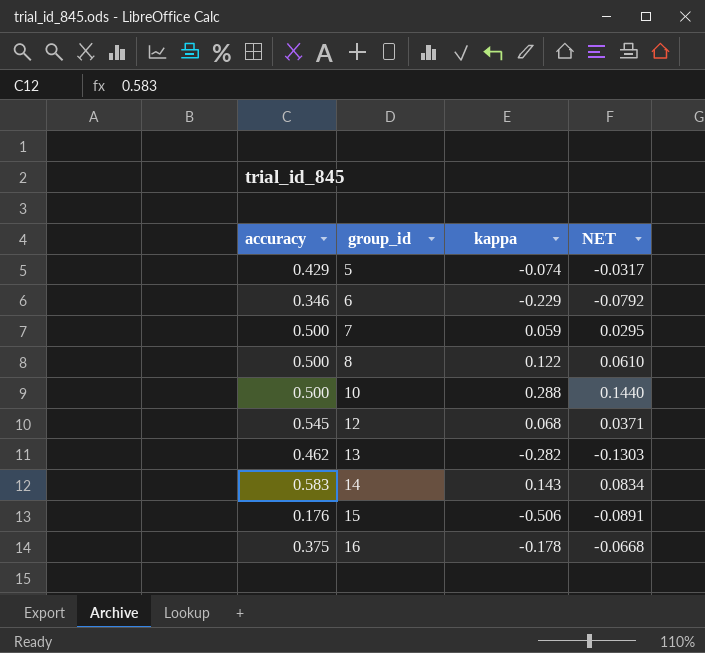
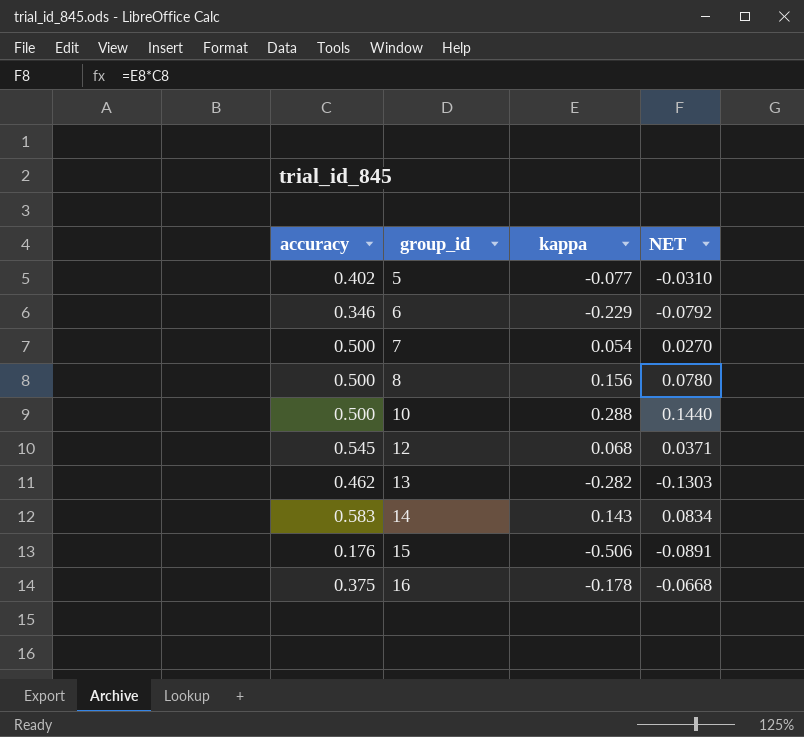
5 | accuracy: 0.429 -> 0.402
5 | kappa: -0.074 -> -0.077
5 | NET: -0.0317 -> -0.0310
7 | kappa: 0.059 -> 0.054
7 | NET: 0.0295 -> 0.0270
8 | kappa: 0.122 -> 0.156
8 | NET: 0.0610 -> 0.0780

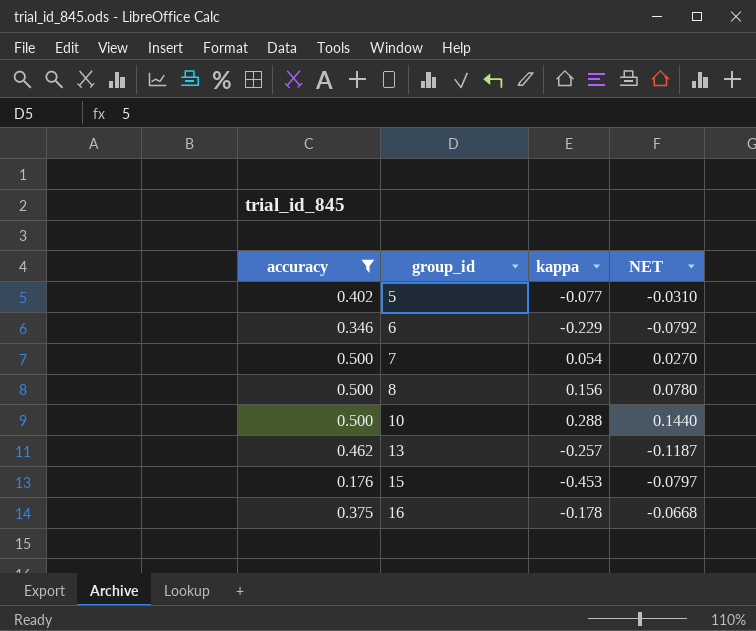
filter: none -> accuracy <= 0.500
13 | kappa: -0.282 -> -0.257
13 | NET: -0.1303 -> -0.1187
15 | kappa: -0.506 -> -0.453
15 | NET: -0.0891 -> -0.0797

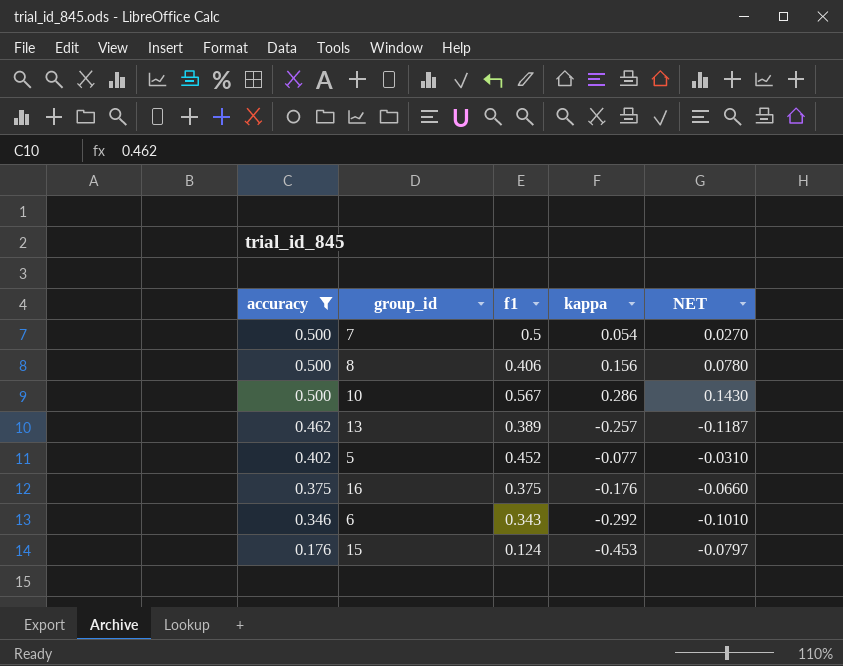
row order: group_id ascending -> accuracy descending
column f1 | position: none -> 3
10 | kappa: 0.288 -> 0.286
10 | NET: 0.1440 -> 0.1430
16 | kappa: -0.178 -> -0.176
16 | NET: -0.0668 -> -0.0660
6 | kappa: -0.229 -> -0.292
6 | NET: -0.0792 -> -0.1010

